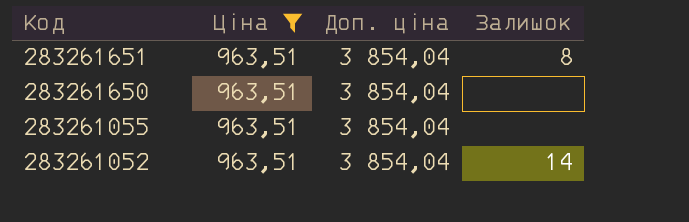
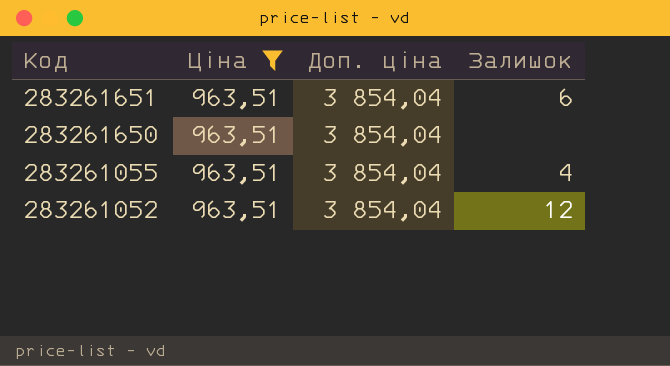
283261651 | Залишок: 8 -> 6
283261055 | Залишок: none -> 4
283261052 | Залишок: 14 -> 12

